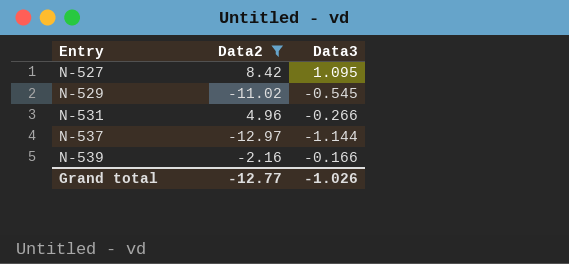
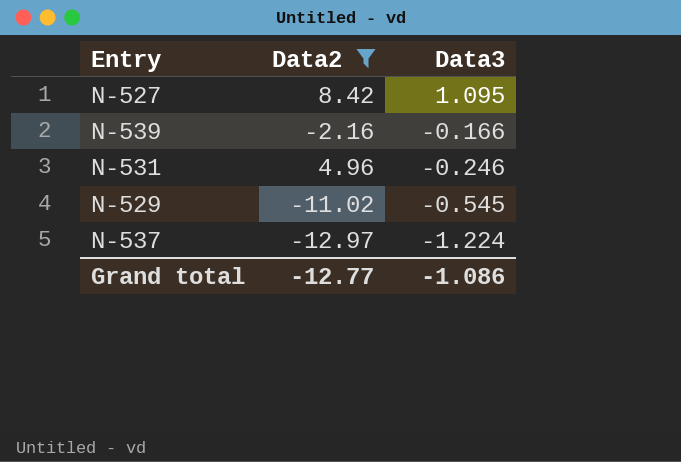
row order: Entry ascending -> Data3 descending
N-531 | Data3: -0.266 -> -0.246
N-537 | Data3: -1.144 -> -1.224
Grand total | Data3: -1.026 -> -1.086

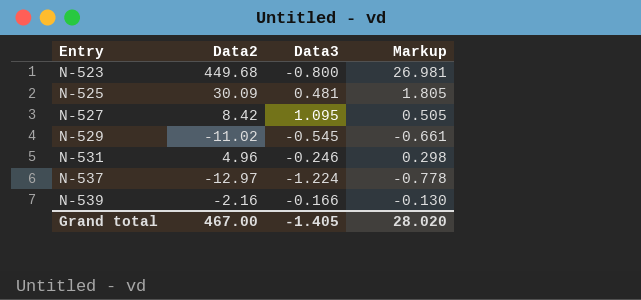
filter: Data2 <= 8.42 -> none
row order: Data3 descending -> Entry ascending
column Markup | formula: none -> [Data2] * 0.06
Grand total | Data2: -12.77 -> 467.00
Grand total | Data3: -1.086 -> -1.405

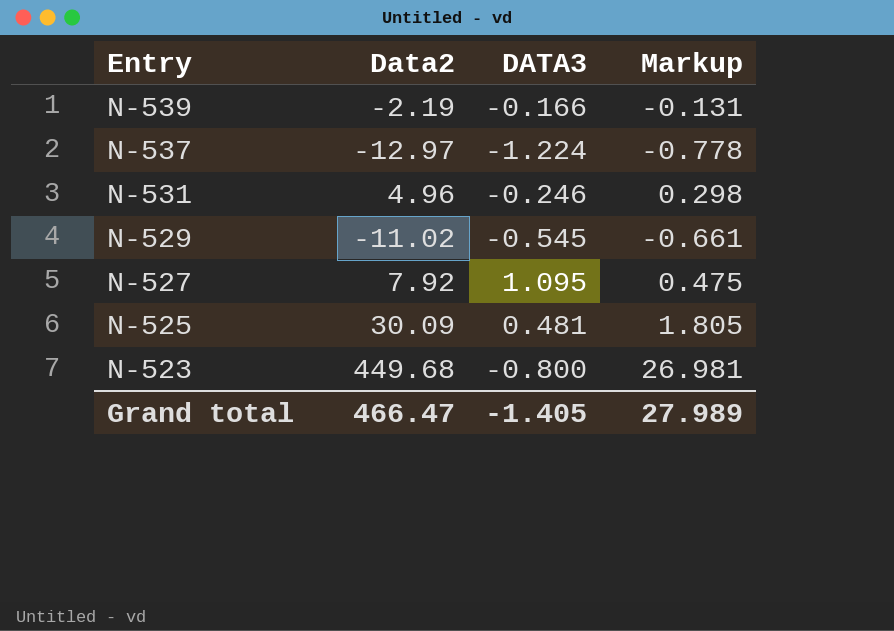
row order: Entry ascending -> Entry descending
column name: Data3 -> DATA3
N-539 | Data2: -2.16 -> -2.19
N-539 | Markup: -0.130 -> -0.131
N-527 | Data2: 8.42 -> 7.92
N-527 | Markup: 0.505 -> 0.475
Grand total | Data2: 467.00 -> 466.47
Grand total | Markup: 28.020 -> 27.989

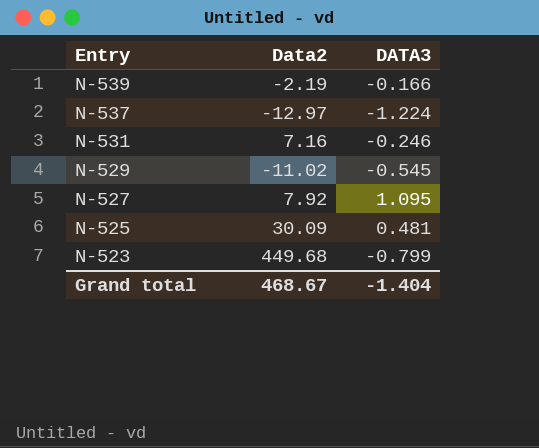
column Markup | formula: [Data2] * 0.06 -> none
N-531 | Data2: 4.96 -> 7.16
N-523 | DATA3: -0.800 -> -0.799
Grand total | Data2: 466.47 -> 468.67
Grand total | DATA3: -1.405 -> -1.404

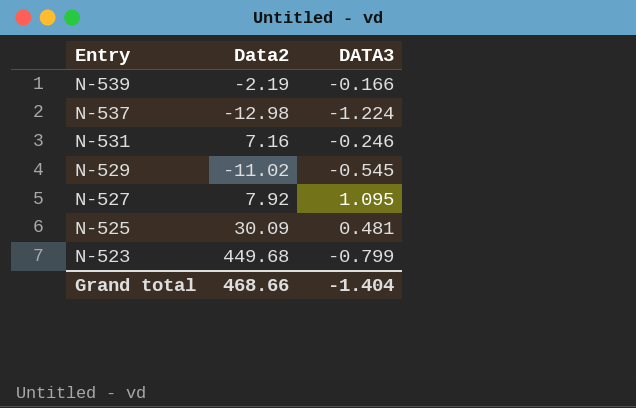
N-537 | Data2: -12.97 -> -12.98
Grand total | Data2: 468.67 -> 468.66

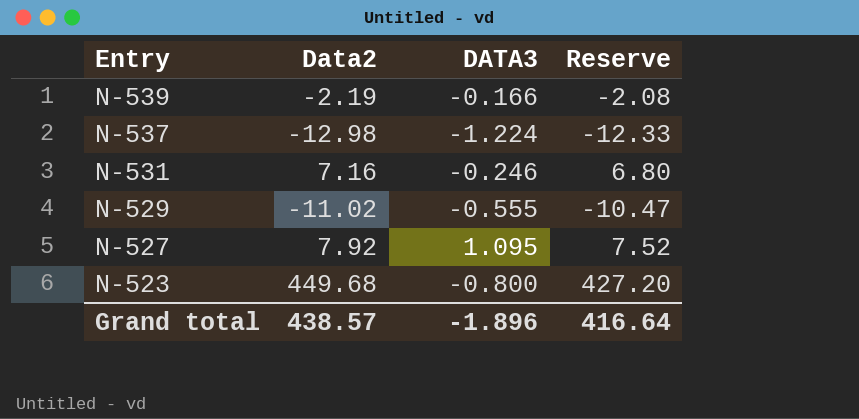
column Reserve | formula: none -> [Data2] * 0.95
row N-525: 30.09 | 0.481 -> none
N-529 | DATA3: -0.545 -> -0.555
N-523 | DATA3: -0.799 -> -0.800
Grand total | Data2: 468.66 -> 438.57
Grand total | DATA3: -1.404 -> -1.896

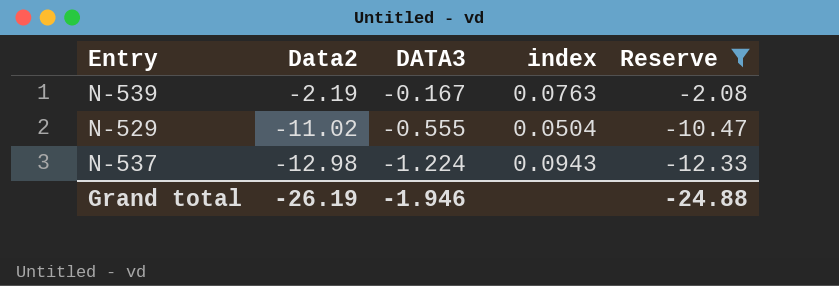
filter: none -> Reserve <= -2.08
row order: Entry descending -> Data2 descending
column index | formula: none -> [DATA3] / [Data2]
N-539 | DATA3: -0.166 -> -0.167
Grand total | Data2: 438.57 -> -26.19
Grand total | DATA3: -1.896 -> -1.946
Grand total | Reserve: 416.64 -> -24.88

